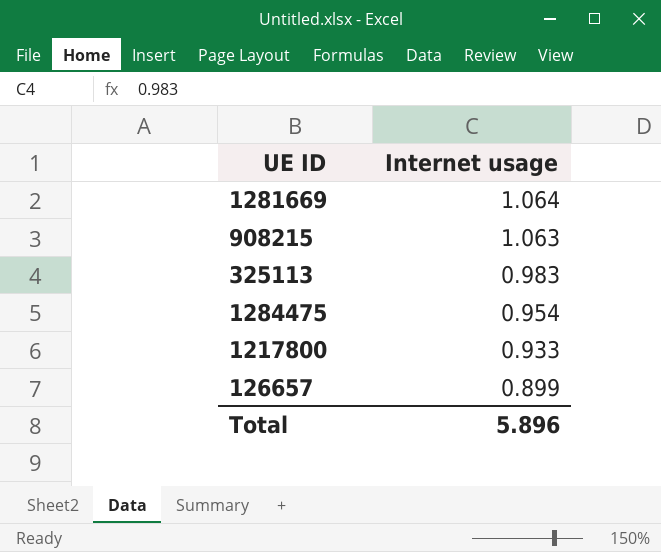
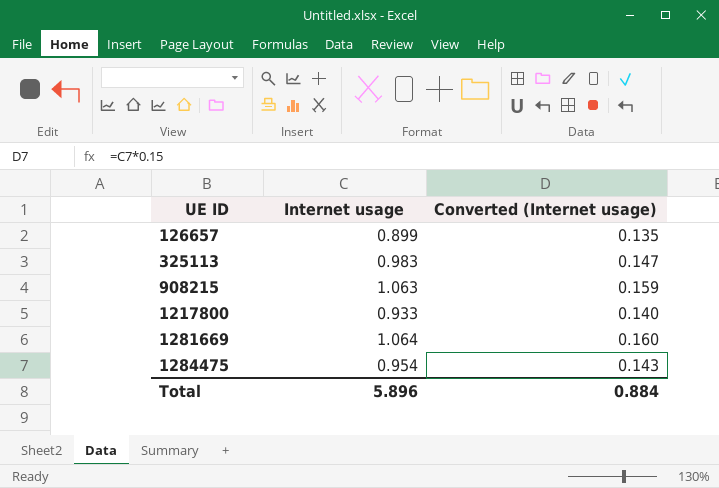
row order: Internet usage descending -> UE ID ascending
column Converted (Internet usage) | formula: none -> [Internet usage] * 0.15

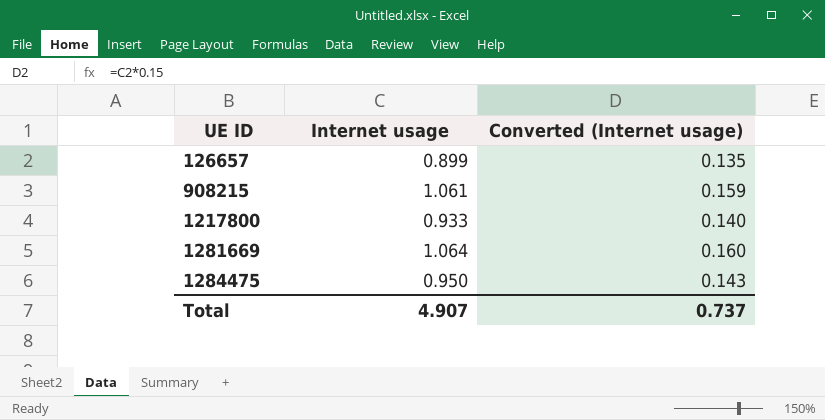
row 325113: 0.983 | 0.147 -> none
908215 | Internet usage: 1.063 -> 1.061
1284475 | Internet usage: 0.954 -> 0.950
Total | Internet usage: 5.896 -> 4.907
Total | Converted (Internet usage): 0.884 -> 0.737

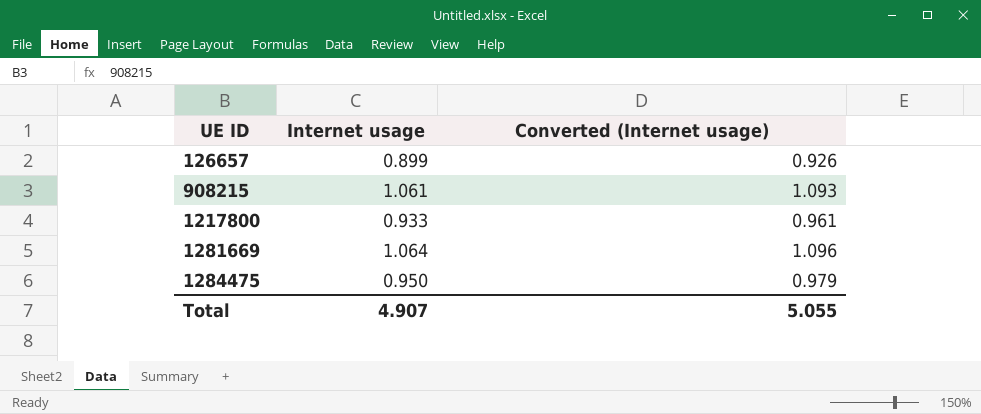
column Converted (Internet usage) | formula: [Internet usage] * 0.15 -> [Internet usage] * 1.03
Total | Converted (Internet usage): 0.737 -> 5.055

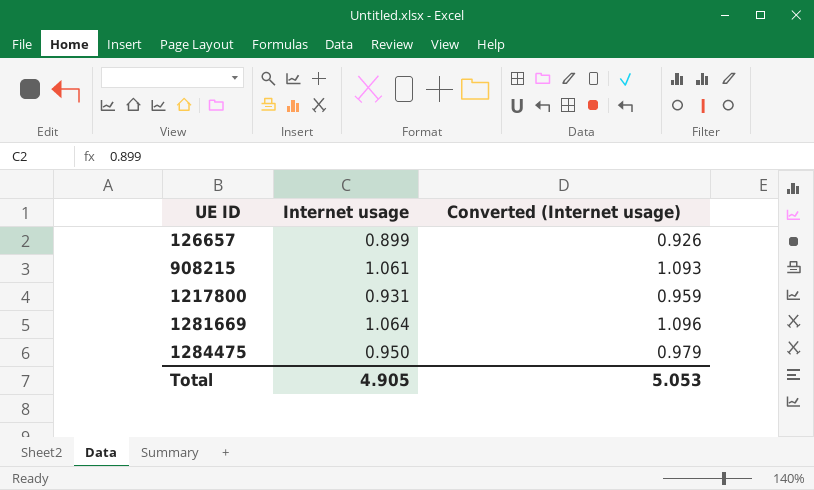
1217800 | Internet usage: 0.933 -> 0.931
1217800 | Converted (Internet usage): 0.961 -> 0.959
Total | Internet usage: 4.907 -> 4.905
Total | Converted (Internet usage): 5.055 -> 5.053

